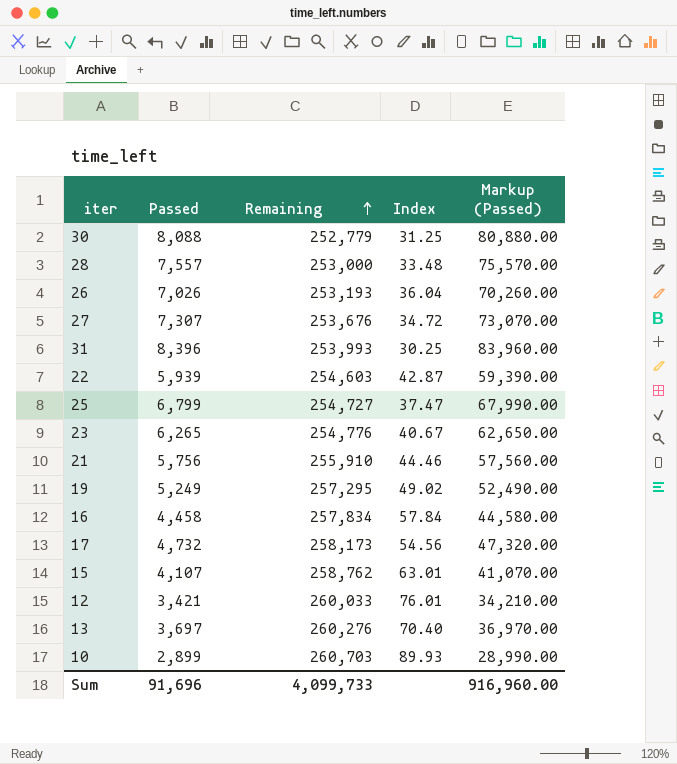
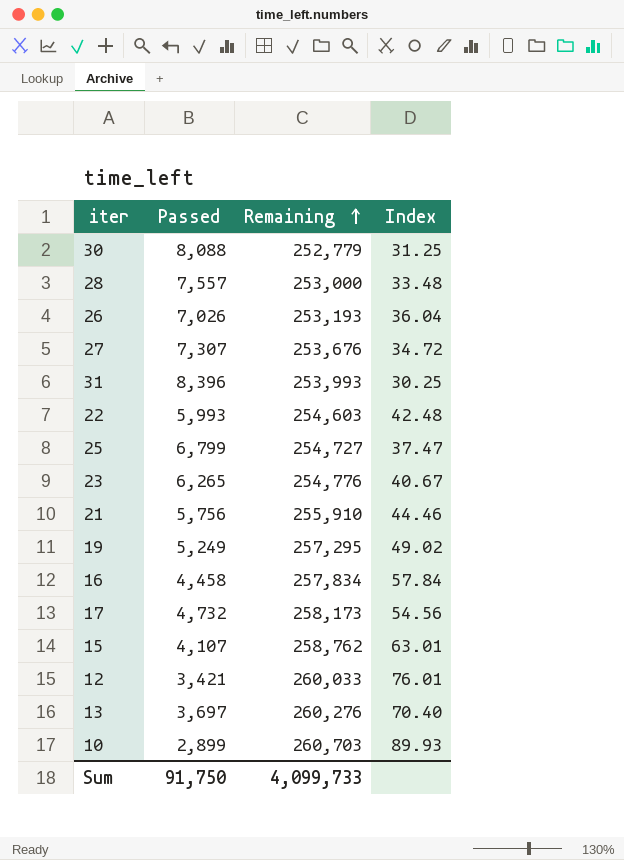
column Markup (Passed) | formula: [Passed] * 10 -> none
22 | Passed: 5,939 -> 5,993
22 | Index: 42.87 -> 42.48
Sum | Passed: 91,696 -> 91,750

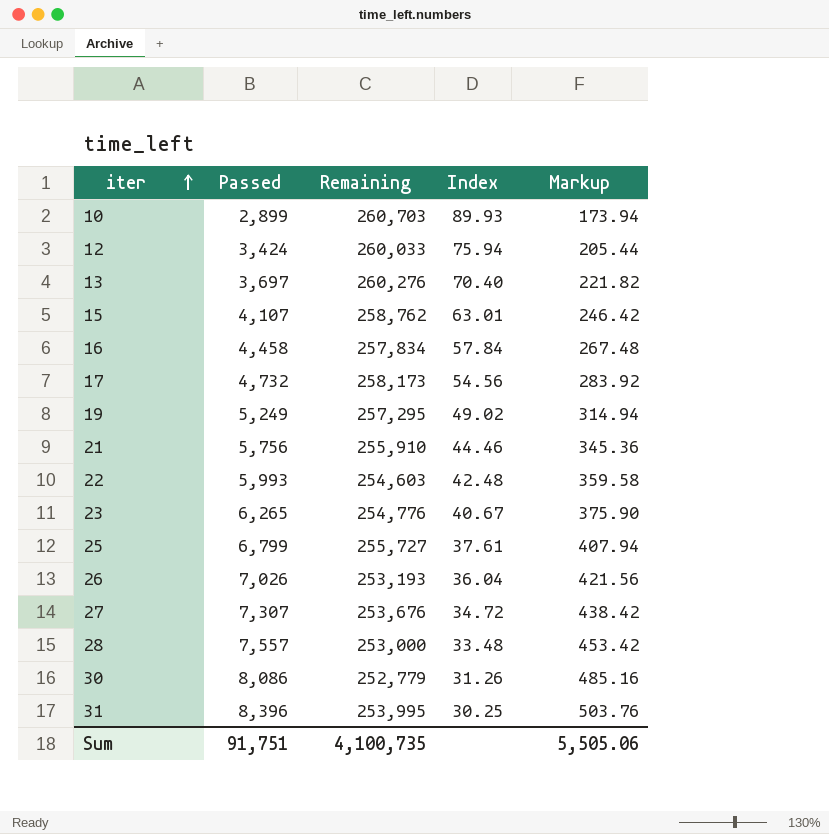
row order: Remaining ascending -> iter ascending
column Markup | formula: none -> [Passed] * 0.06
12 | Passed: 3,421 -> 3,424
12 | Index: 76.01 -> 75.94
25 | Remaining: 254,727 -> 255,727
25 | Index: 37.47 -> 37.61
30 | Passed: 8,088 -> 8,086
30 | Index: 31.25 -> 31.26
31 | Remaining: 253,993 -> 253,995
Sum | Passed: 91,750 -> 91,751
Sum | Remaining: 4,099,733 -> 4,100,735

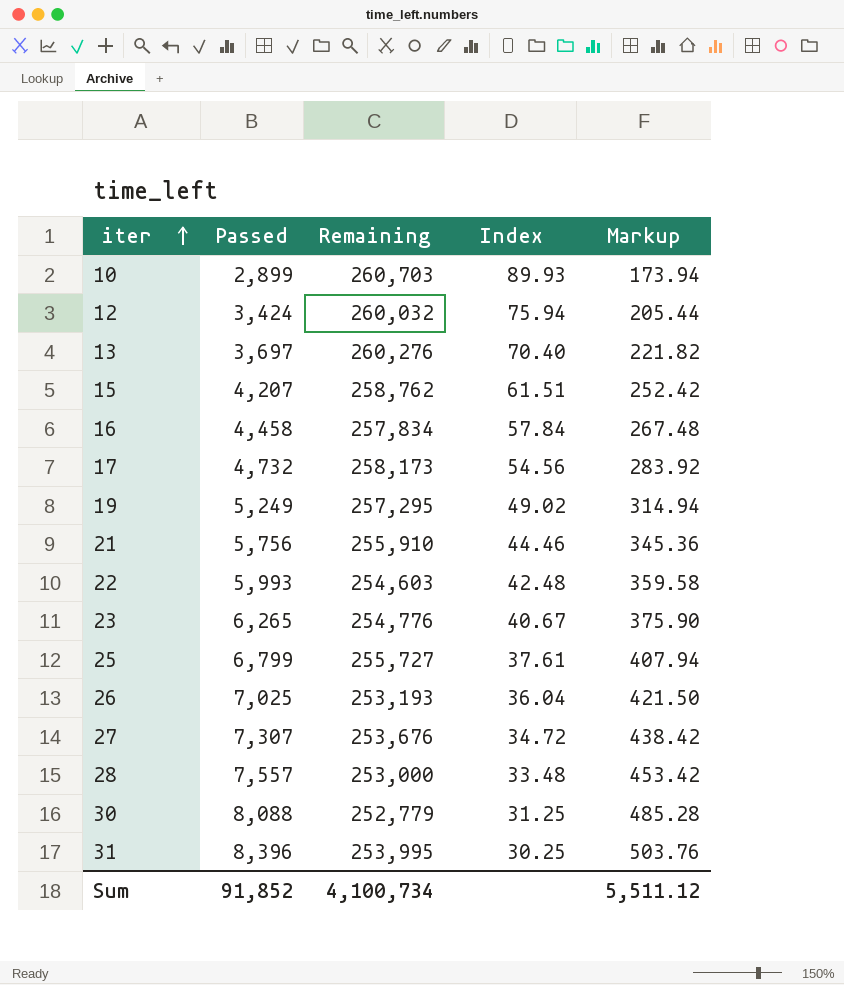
12 | Remaining: 260,033 -> 260,032
15 | Passed: 4,107 -> 4,207
15 | Index: 63.01 -> 61.51
15 | Markup: 246.42 -> 252.42
26 | Passed: 7,026 -> 7,025
26 | Markup: 421.56 -> 421.50
30 | Passed: 8,086 -> 8,088
30 | Index: 31.26 -> 31.25
30 | Markup: 485.16 -> 485.28
Sum | Passed: 91,751 -> 91,852
Sum | Remaining: 4,100,735 -> 4,100,734
Sum | Markup: 5,505.06 -> 5,511.12

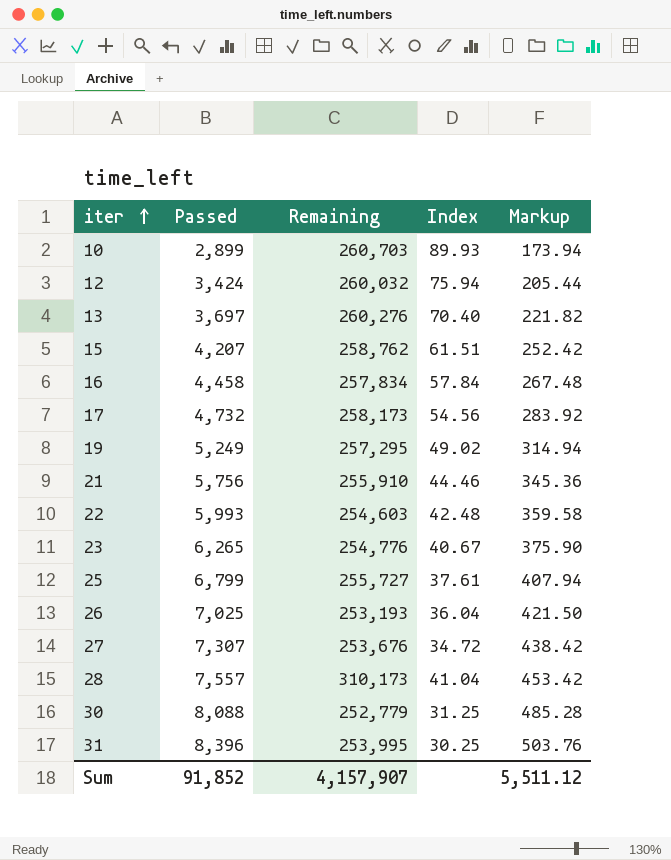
28 | Remaining: 253,000 -> 310,173
28 | Index: 33.48 -> 41.04
Sum | Remaining: 4,100,734 -> 4,157,907

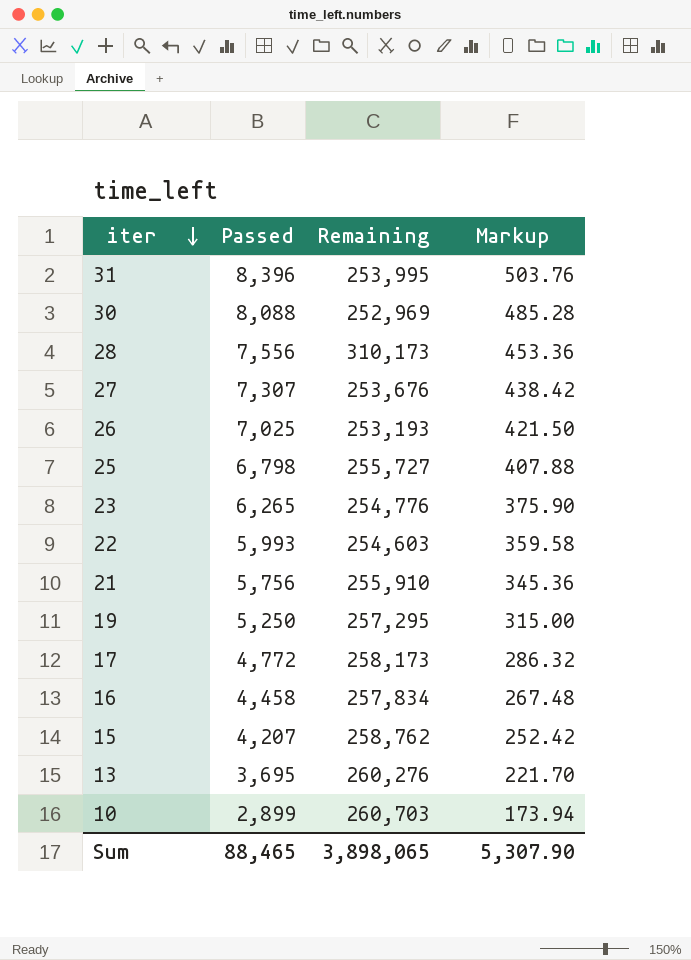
row order: iter ascending -> iter descending
column Index | formula: [Remaining] / [Passed] -> none
row 12: 3,424 | 260,032 | 75.94 | 205.44 -> none
30 | Remaining: 252,779 -> 252,969
28 | Passed: 7,557 -> 7,556
28 | Markup: 453.42 -> 453.36
25 | Passed: 6,799 -> 6,798
25 | Markup: 407.94 -> 407.88
19 | Passed: 5,249 -> 5,250
19 | Markup: 314.94 -> 315.00
17 | Passed: 4,732 -> 4,772
17 | Markup: 283.92 -> 286.32
13 | Passed: 3,697 -> 3,695
13 | Markup: 221.82 -> 221.70
Sum | Passed: 91,852 -> 88,465
Sum | Remaining: 4,157,907 -> 3,898,065
Sum | Markup: 5,511.12 -> 5,307.90

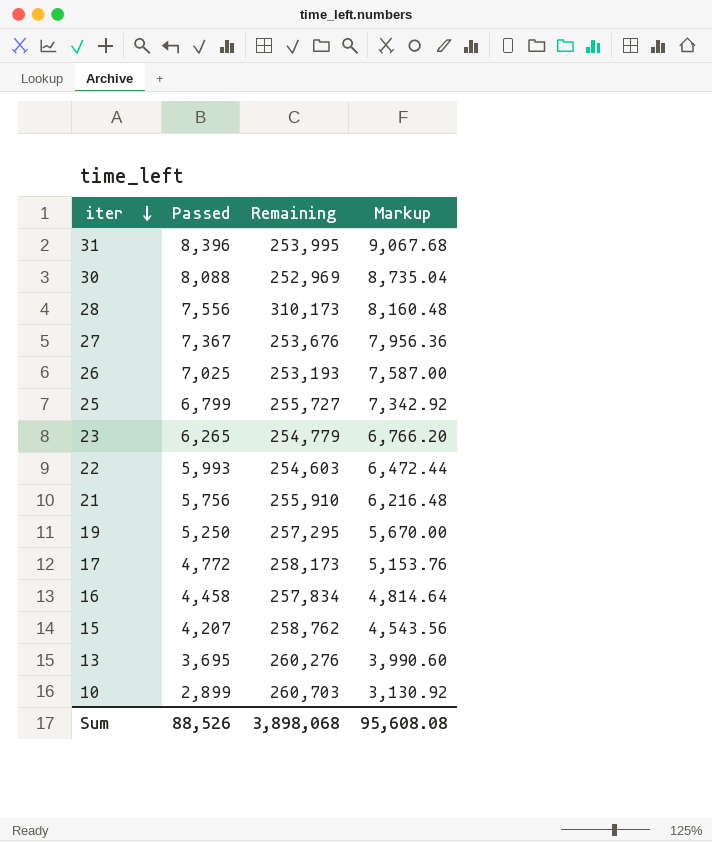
column Markup | formula: [Passed] * 0.06 -> [Passed] * 1.08
27 | Passed: 7,307 -> 7,367
25 | Passed: 6,798 -> 6,799
23 | Remaining: 254,776 -> 254,779
Sum | Passed: 88,465 -> 88,526
Sum | Remaining: 3,898,065 -> 3,898,068
Sum | Markup: 5,307.90 -> 95,608.08

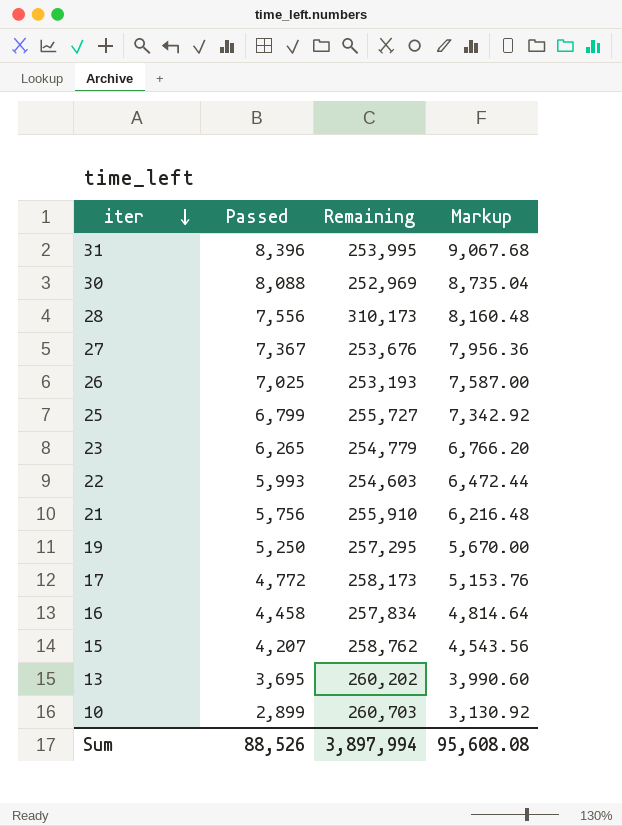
13 | Remaining: 260,276 -> 260,202
Sum | Remaining: 3,898,068 -> 3,897,994

